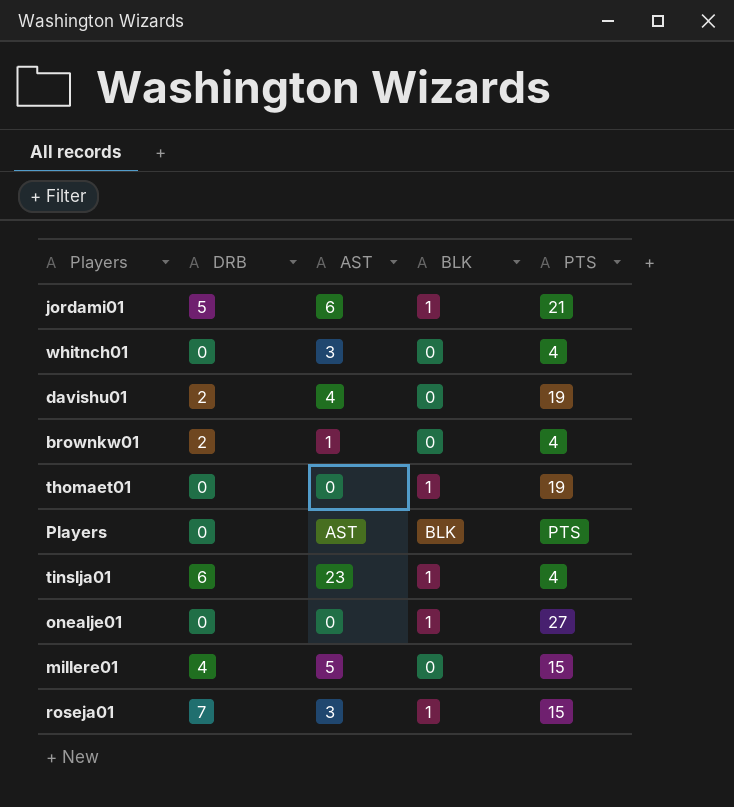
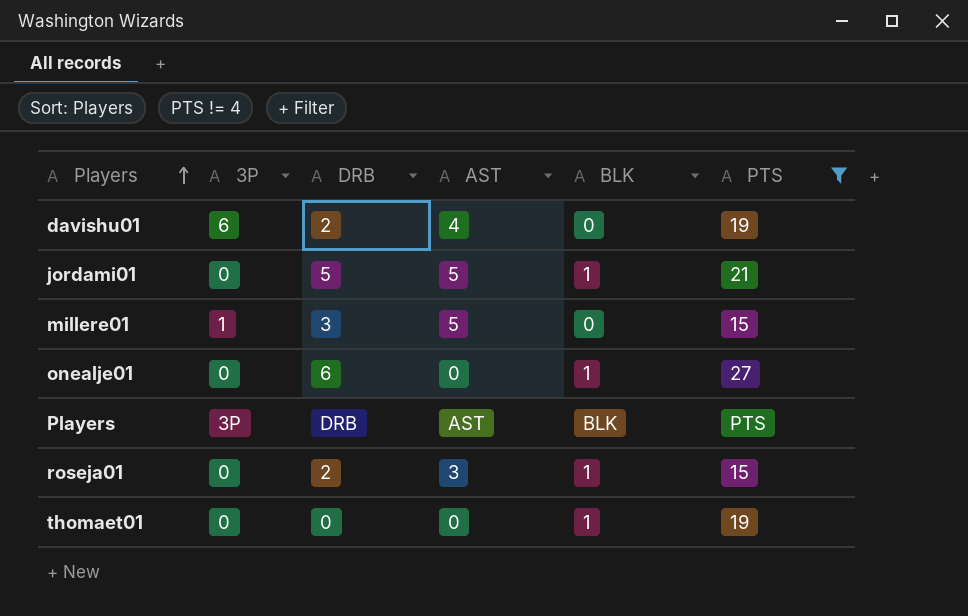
filter: none -> PTS != 4
row order: none -> Players ascending
column 3P | position: none -> 2
jordami01 | AST: 6 -> 5
millere01 | DRB: 4 -> 3
onealje01 | DRB: 0 -> 6
Players | DRB: 0 -> DRB
roseja01 | DRB: 7 -> 2

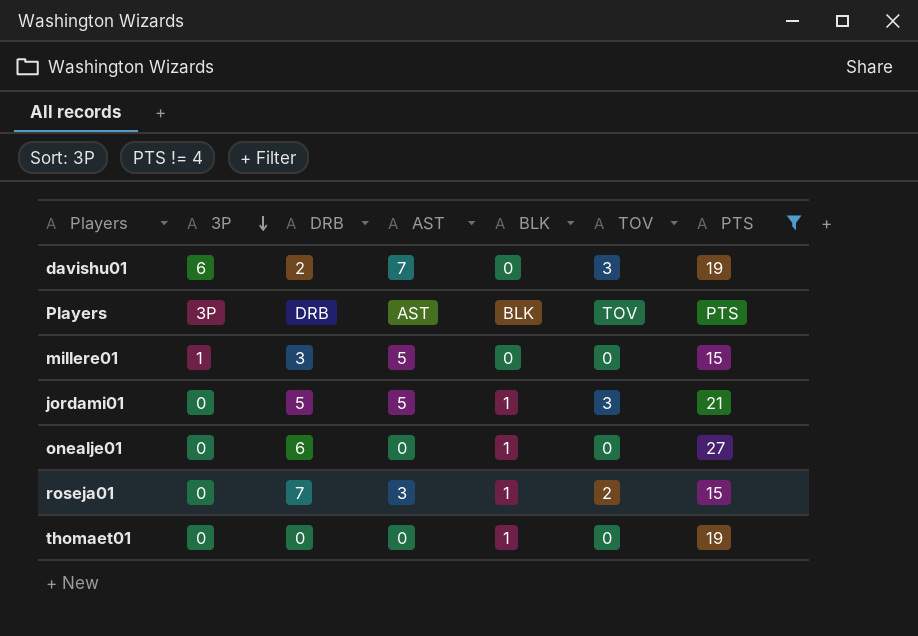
row order: Players ascending -> 3P descending
column TOV | position: none -> 6
davishu01 | AST: 4 -> 7
roseja01 | DRB: 2 -> 7

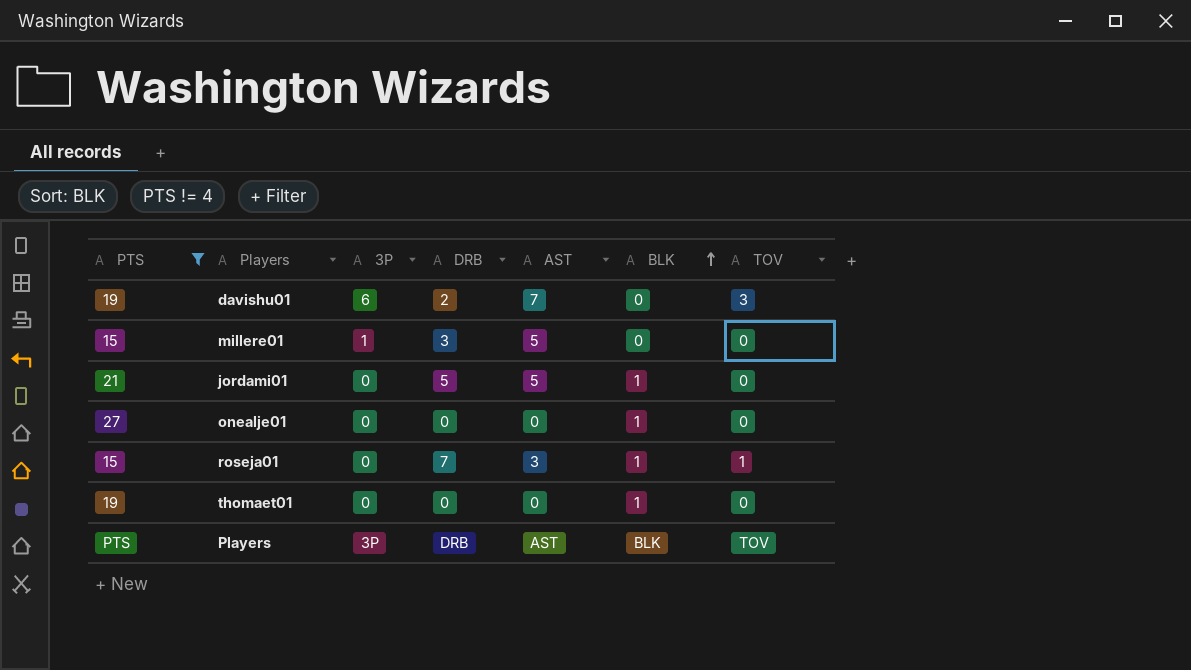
row order: 3P descending -> BLK ascending
column PTS | position: 7 -> 1
jordami01 | TOV: 3 -> 0
onealje01 | DRB: 6 -> 0
roseja01 | TOV: 2 -> 1

